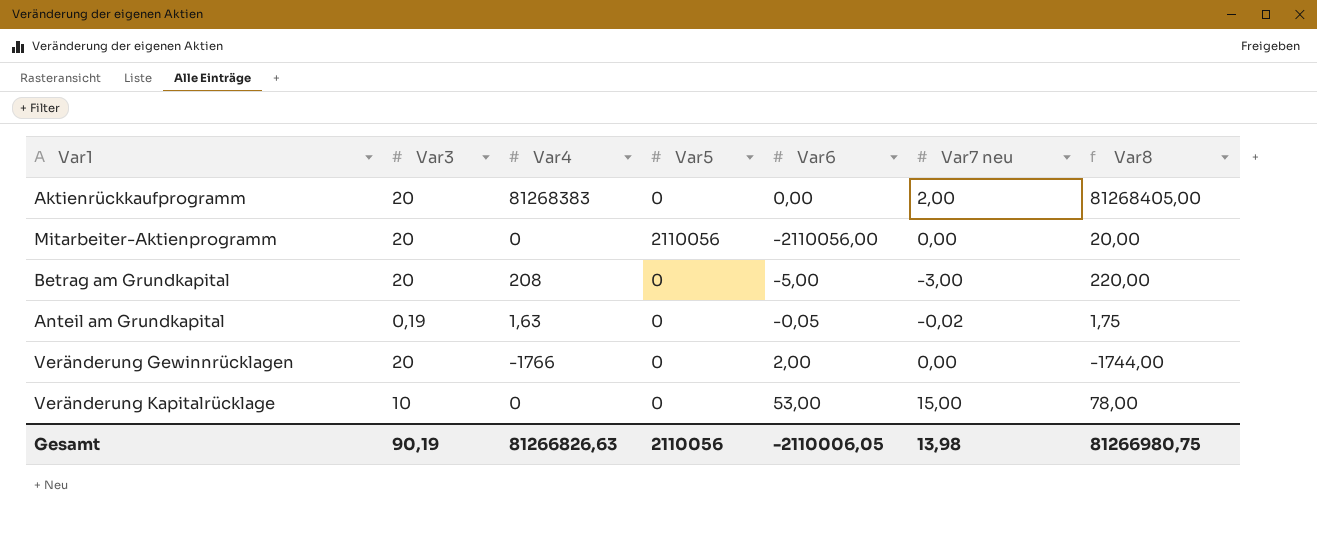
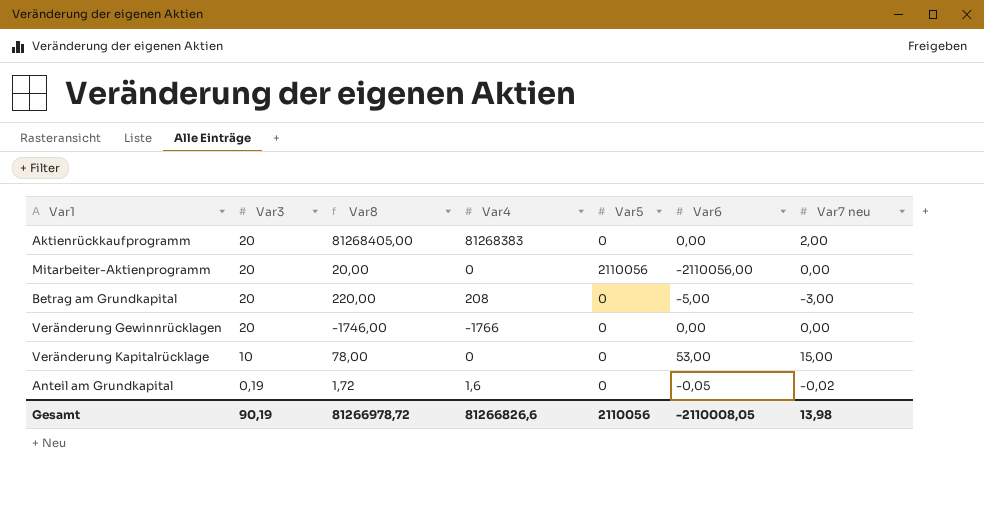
row order: none -> Var3 descending
column Var8 | position: 7 -> 3
Veränderung Gewinnrücklagen | Var8: -1744,00 -> -1746,00
Veränderung Gewinnrücklagen | Var6: 2,00 -> 0,00
Anteil am Grundkapital | Var8: 1,75 -> 1,72
Anteil am Grundkapital | Var4: 1,63 -> 1,6
Gesamt | Var8: 81266980,75 -> 81266978,72
Gesamt | Var4: 81266826,63 -> 81266826,6
Gesamt | Var6: -2110006,05 -> -2110008,05

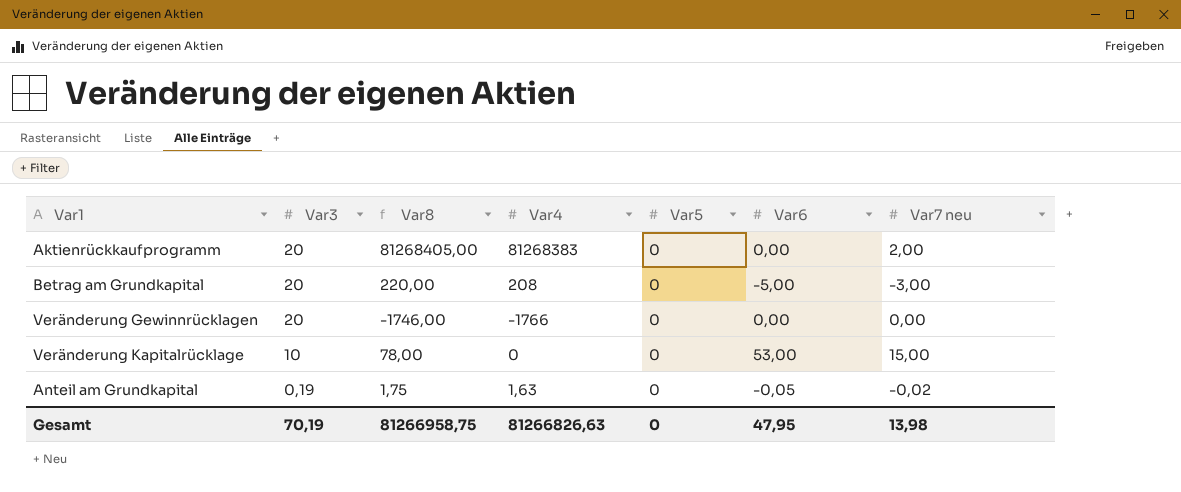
row Mitarbeiter-Aktienprogramm: 20 | 20,00 | 0 | 2110056 | -2110056,00 | 0,00 -> none
Anteil am Grundkapital | Var8: 1,72 -> 1,75
Anteil am Grundkapital | Var4: 1,6 -> 1,63
Gesamt | Var3: 90,19 -> 70,19
Gesamt | Var8: 81266978,72 -> 81266958,75
Gesamt | Var4: 81266826,6 -> 81266826,63
Gesamt | Var5: 2110056 -> 0
Gesamt | Var6: -2110008,05 -> 47,95

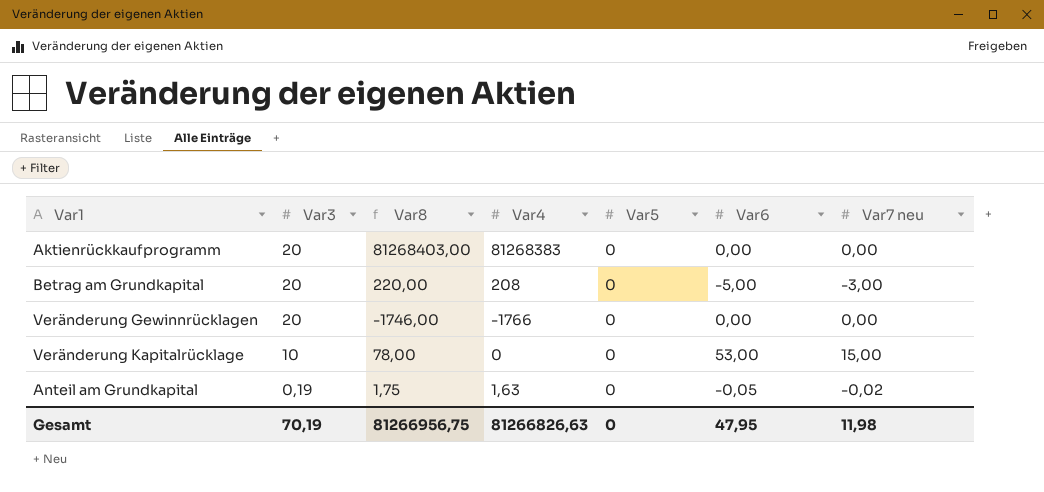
Aktienrückkaufprogramm | Var8: 81268405,00 -> 81268403,00
Aktienrückkaufprogramm | Var7 neu: 2,00 -> 0,00
Gesamt | Var8: 81266958,75 -> 81266956,75
Gesamt | Var7 neu: 13,98 -> 11,98

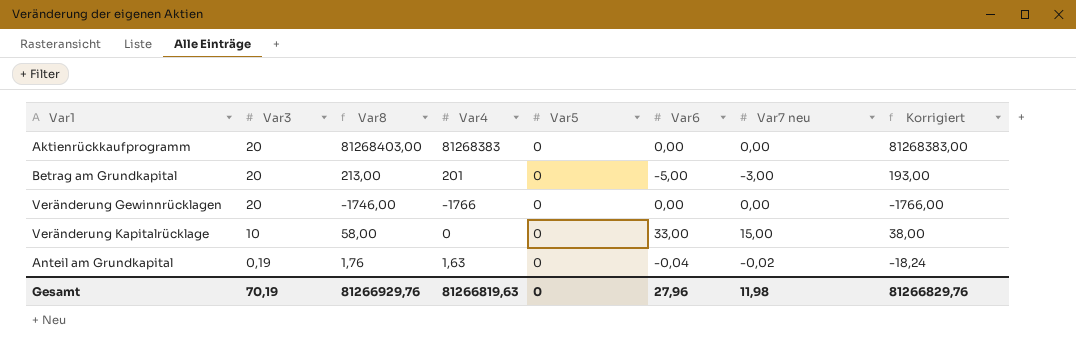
column Korrigiert | formula: none -> [Var8] - 20
Betrag am Grundkapital | Var8: 220,00 -> 213,00
Betrag am Grundkapital | Var4: 208 -> 201
Veränderung Kapitalrücklage | Var8: 78,00 -> 58,00
Veränderung Kapitalrücklage | Var6: 53,00 -> 33,00
Anteil am Grundkapital | Var8: 1,75 -> 1,76
Anteil am Grundkapital | Var6: -0,05 -> -0,04
Gesamt | Var8: 81266956,75 -> 81266929,76
Gesamt | Var4: 81266826,63 -> 81266819,63
Gesamt | Var6: 47,95 -> 27,96

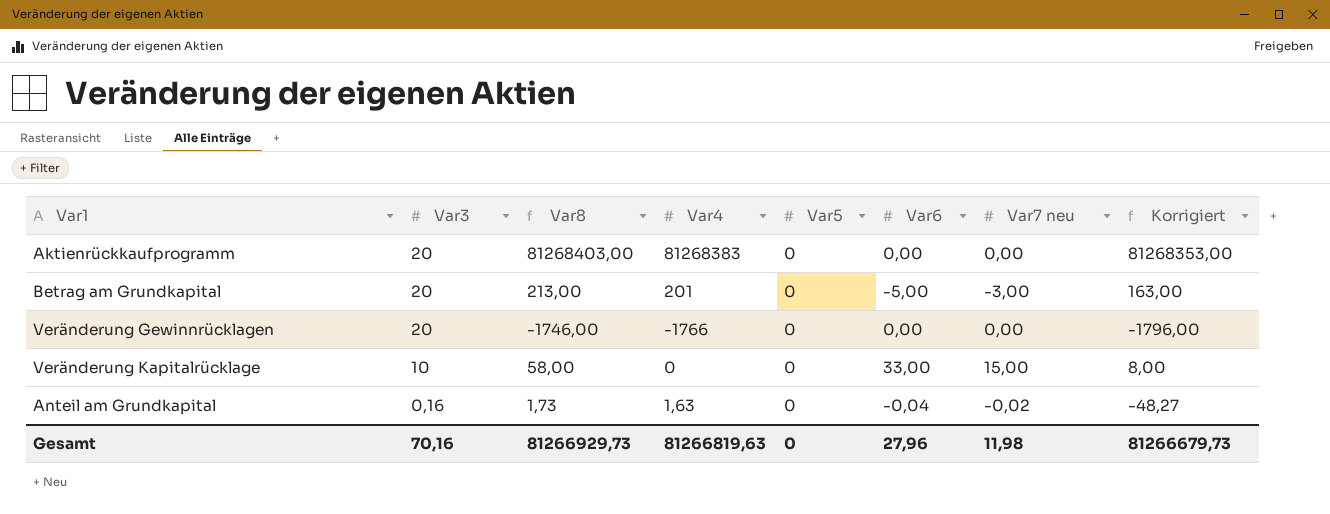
column Korrigiert | formula: [Var8] - 20 -> [Var8] - 50
Anteil am Grundkapital | Var3: 0,19 -> 0,16
Anteil am Grundkapital | Var8: 1,76 -> 1,73
Gesamt | Var3: 70,19 -> 70,16
Gesamt | Var8: 81266929,76 -> 81266929,73
Gesamt | Korrigiert: 81266829,76 -> 81266679,73

